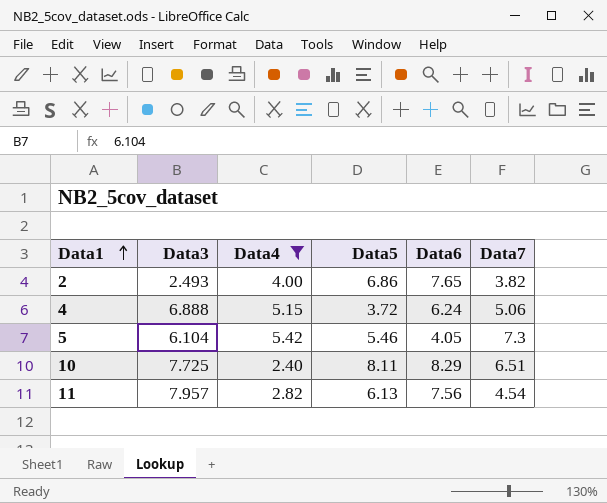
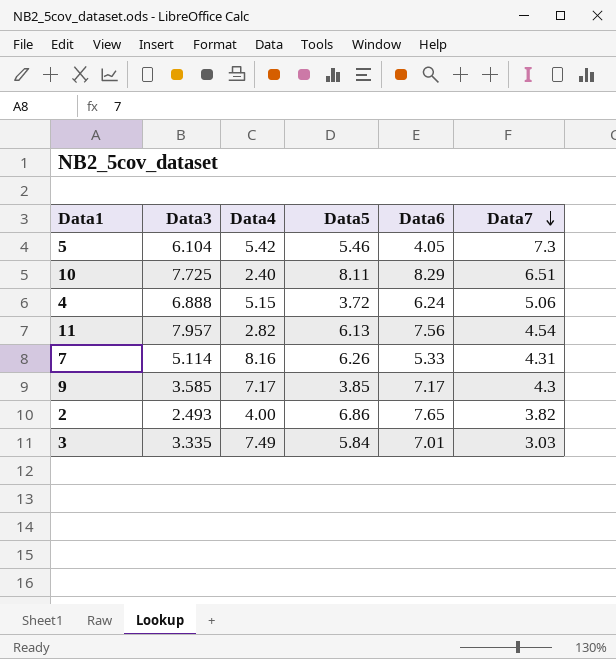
filter: Data4 <= 5.42 -> none
row order: Data1 ascending -> Data7 descending

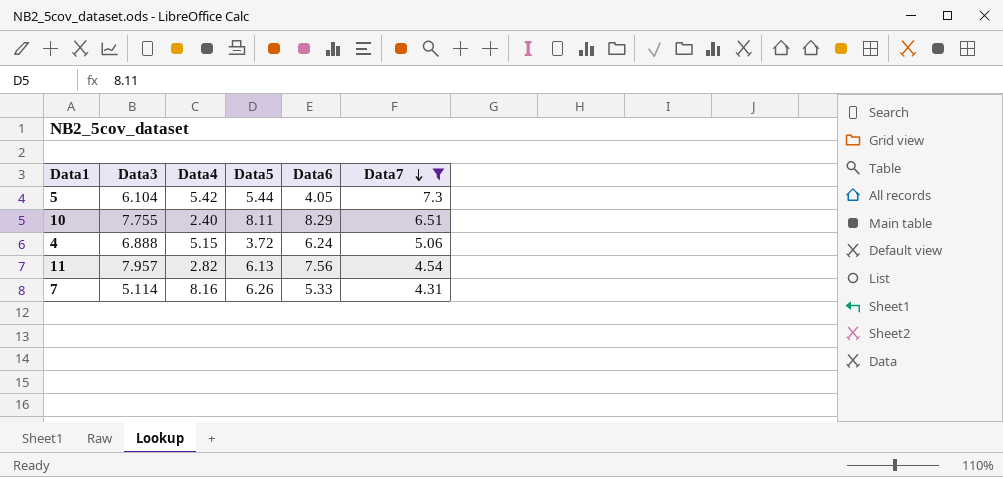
filter: none -> Data7 >= 4.31
5 | Data5: 5.46 -> 5.44
10 | Data3: 7.725 -> 7.755

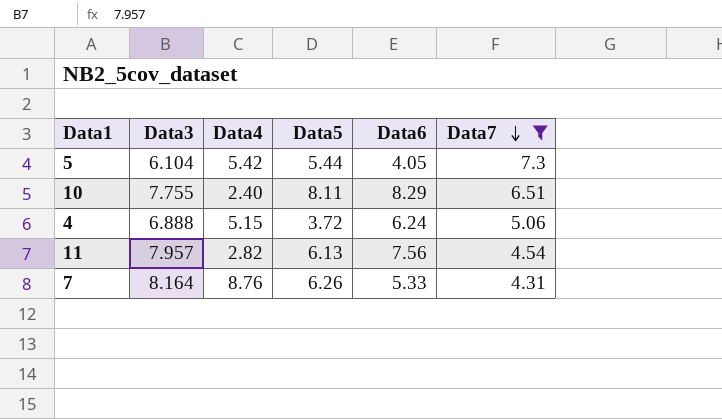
7 | Data3: 5.114 -> 8.164
7 | Data4: 8.16 -> 8.76

